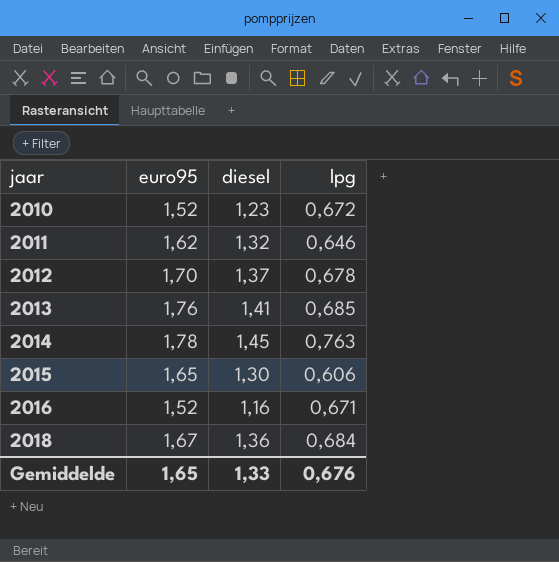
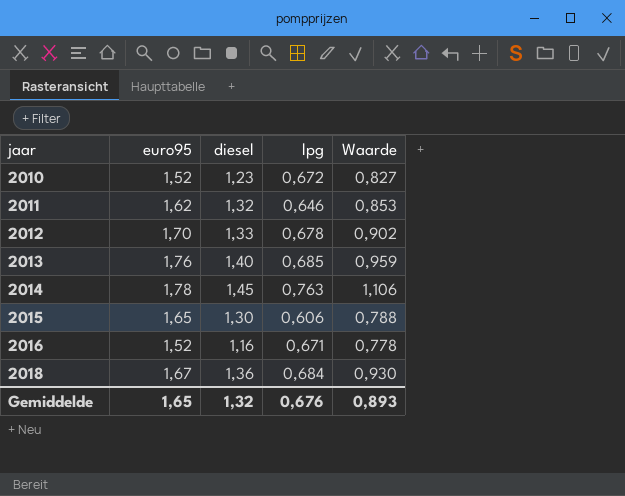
column Waarde | formula: none -> [diesel] * [lpg]
2012 | diesel: 1,37 -> 1,33
2013 | diesel: 1,41 -> 1,40
Gemiddelde | diesel: 1,33 -> 1,32

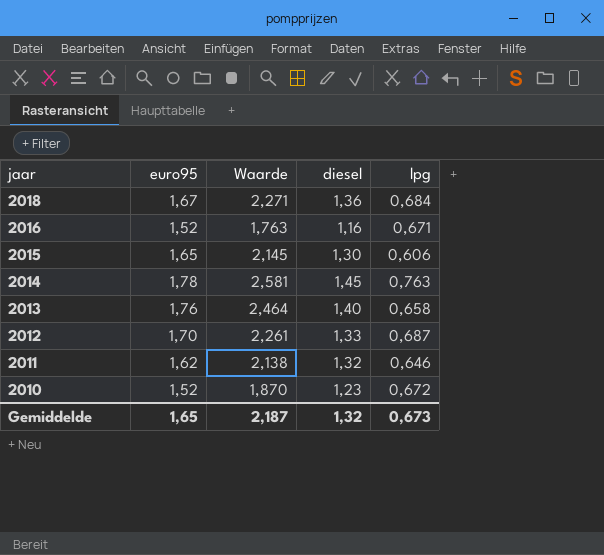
row order: jaar ascending -> jaar descending
column Waarde | formula: [diesel] * [lpg] -> [euro95] * [diesel]
column Waarde | position: 5 -> 3
2013 | lpg: 0,685 -> 0,658
2012 | lpg: 0,678 -> 0,687
Gemiddelde | Waarde: 0,893 -> 2,187
Gemiddelde | lpg: 0,676 -> 0,673

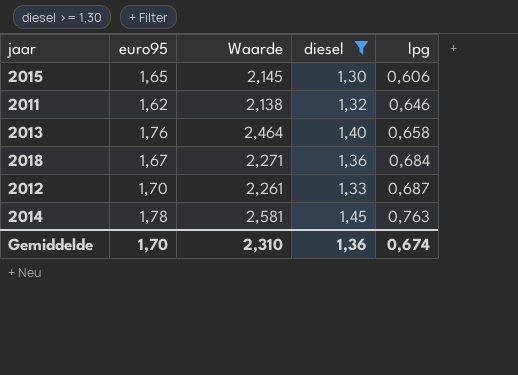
filter: none -> diesel >= 1,30
row order: jaar descending -> lpg ascending
Gemiddelde | euro95: 1,65 -> 1,70
Gemiddelde | Waarde: 2,187 -> 2,310
Gemiddelde | diesel: 1,32 -> 1,36
Gemiddelde | lpg: 0,673 -> 0,674

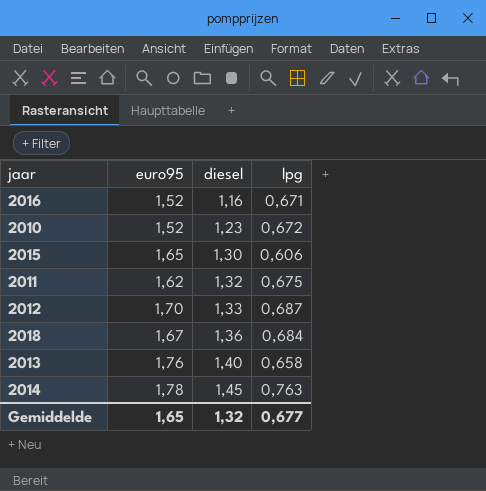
filter: diesel >= 1,30 -> none
row order: lpg ascending -> diesel ascending
column Waarde | formula: [euro95] * [diesel] -> none
2011 | lpg: 0,646 -> 0,675
Gemiddelde | euro95: 1,70 -> 1,65
Gemiddelde | diesel: 1,36 -> 1,32
Gemiddelde | lpg: 0,674 -> 0,677

